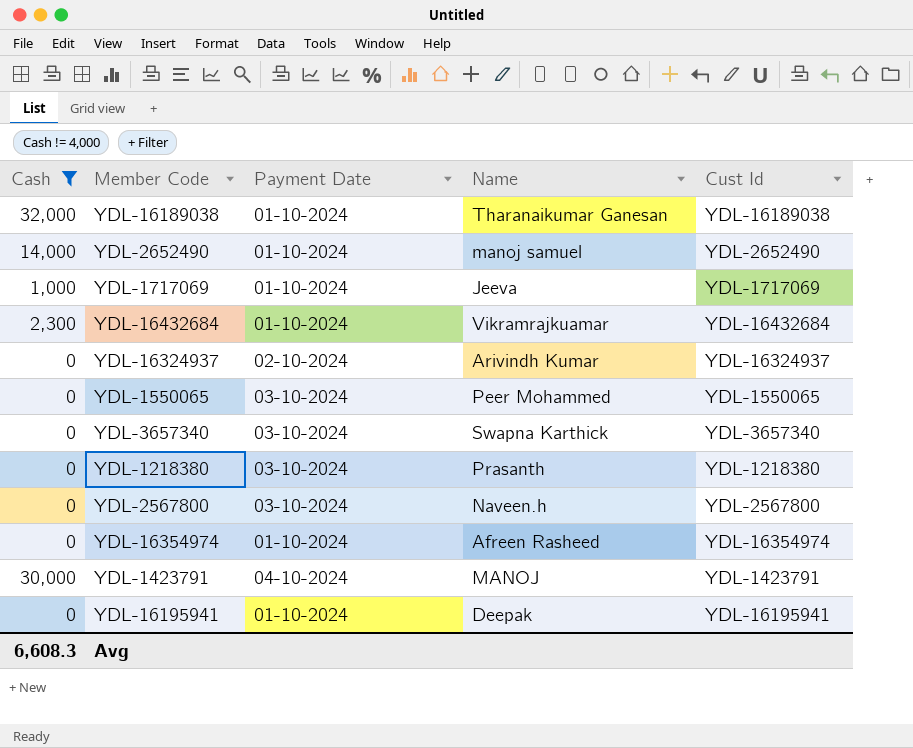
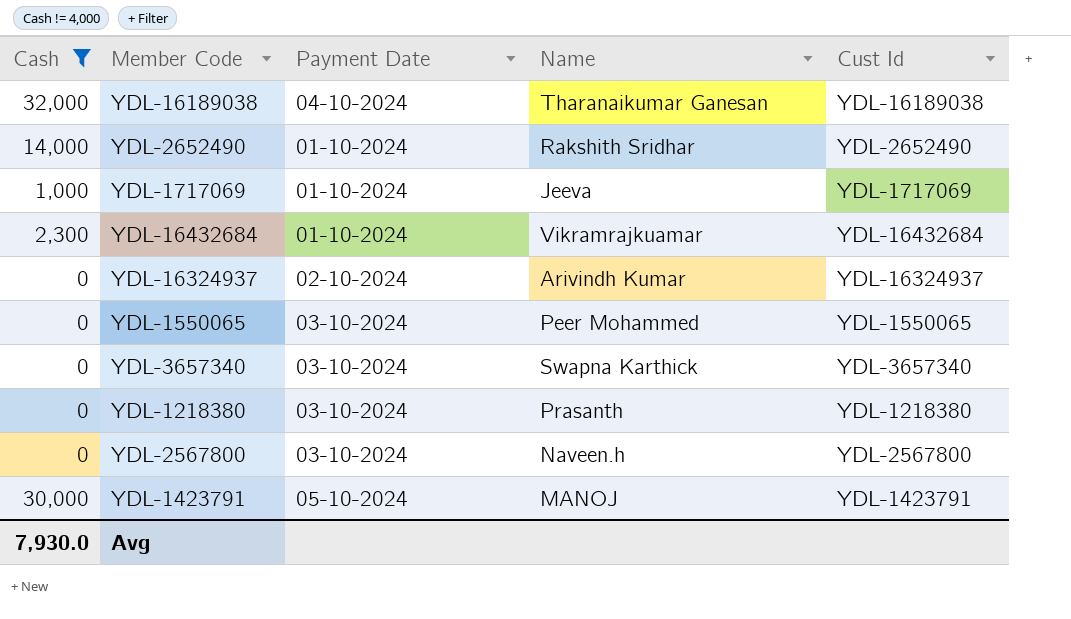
row YDL-16354974: 0 | 01-10-2024 | Afreen Rasheed | YDL-16354974 -> none
row YDL-16195941: 0 | 01-10-2024 | Deepak | YDL-16195941 -> none
YDL-16189038 | Payment Date: 01-10-2024 -> 04-10-2024
YDL-2652490 | Name: manoj samuel -> Rakshith Sridhar
YDL-1423791 | Payment Date: 04-10-2024 -> 05-10-2024
Avg | Cash: 6,608.3 -> 7,930.0

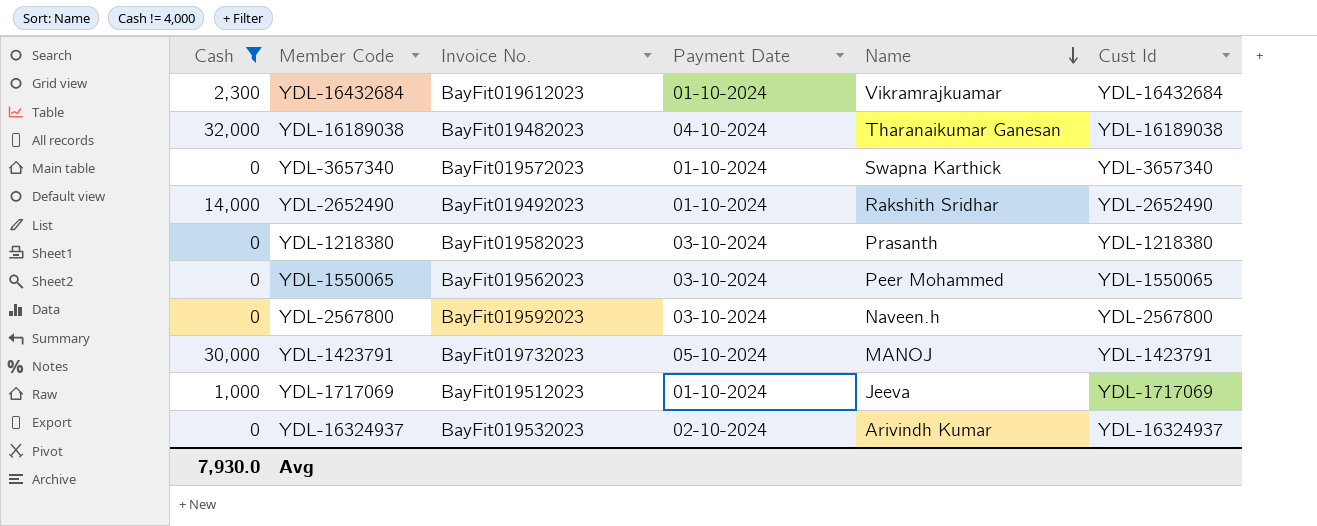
row order: none -> Name descending
column Invoice No. | position: none -> 3
YDL-3657340 | Payment Date: 03-10-2024 -> 01-10-2024

